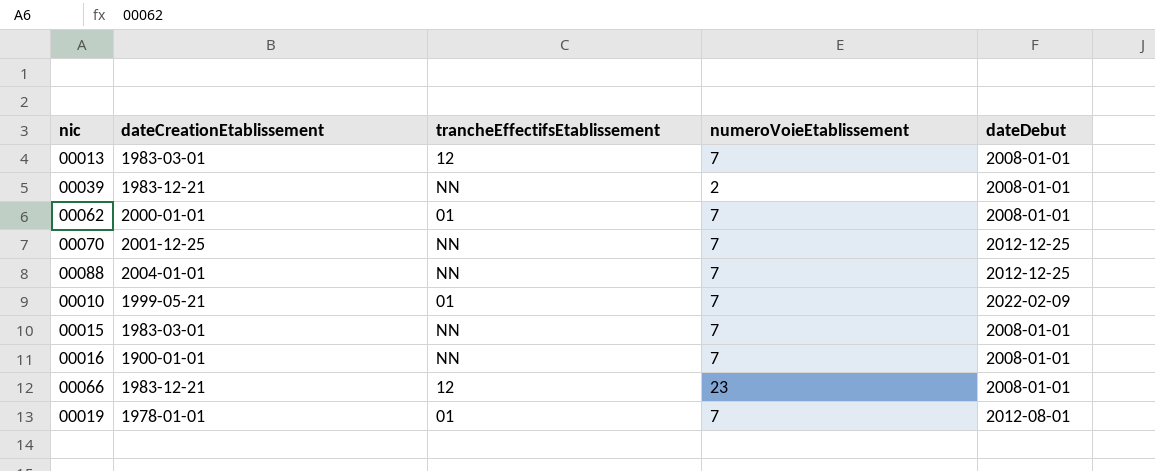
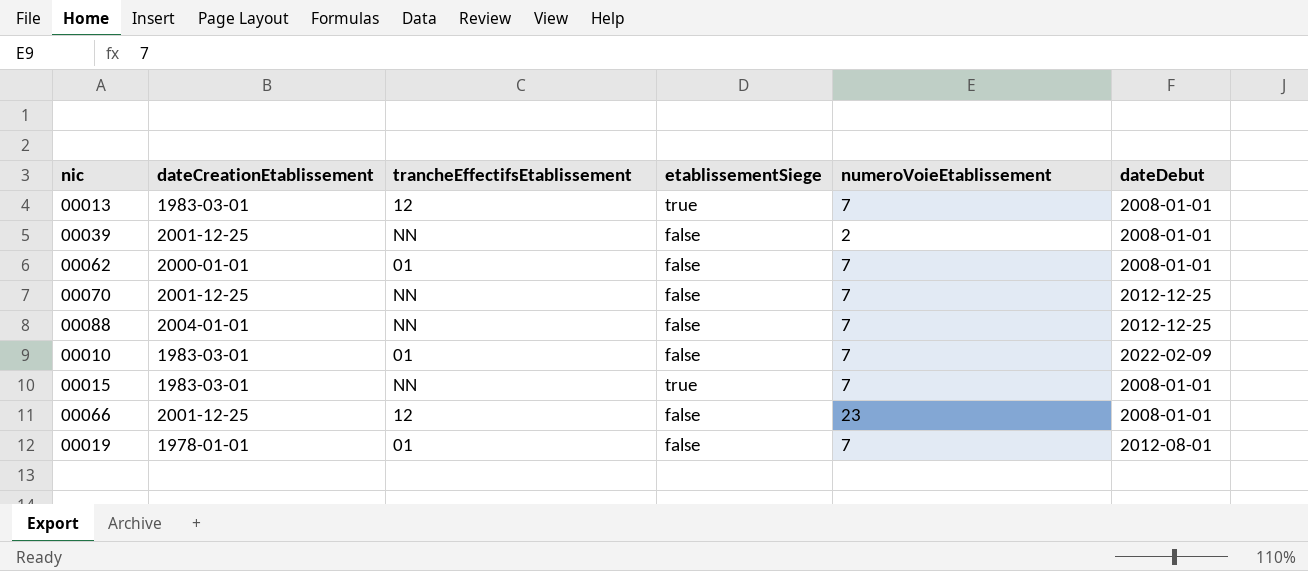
column etablissementSiege | position: none -> 4
row 00016: 1900-01-01 | NN | 7 | 2008-01-01 -> none
00039 | dateCreationEtablissement: 1983-12-21 -> 2001-12-25
00010 | dateCreationEtablissement: 1999-05-21 -> 1983-03-01
00066 | dateCreationEtablissement: 1983-12-21 -> 2001-12-25

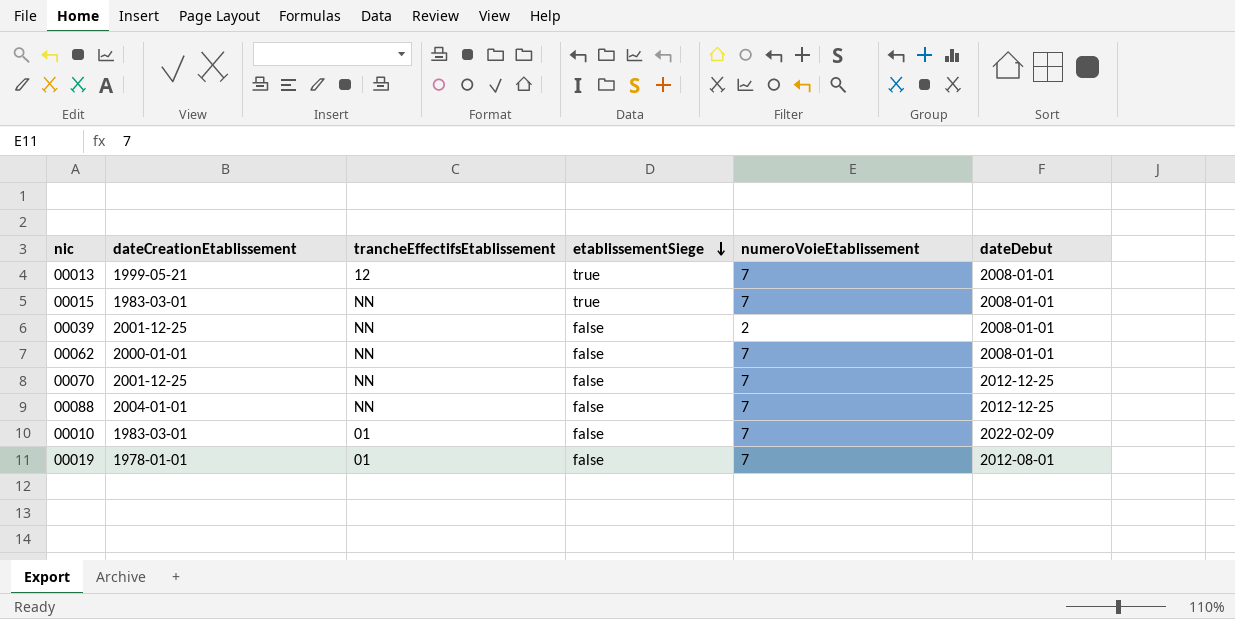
row order: none -> etablissementSiege descending
row 00066: 2001-12-25 | 12 | false | 23 | 2008-01-01 -> none
00013 | dateCreationEtablissement: 1983-03-01 -> 1999-05-21
00062 | trancheEffectifsEtablissement: 01 -> NN

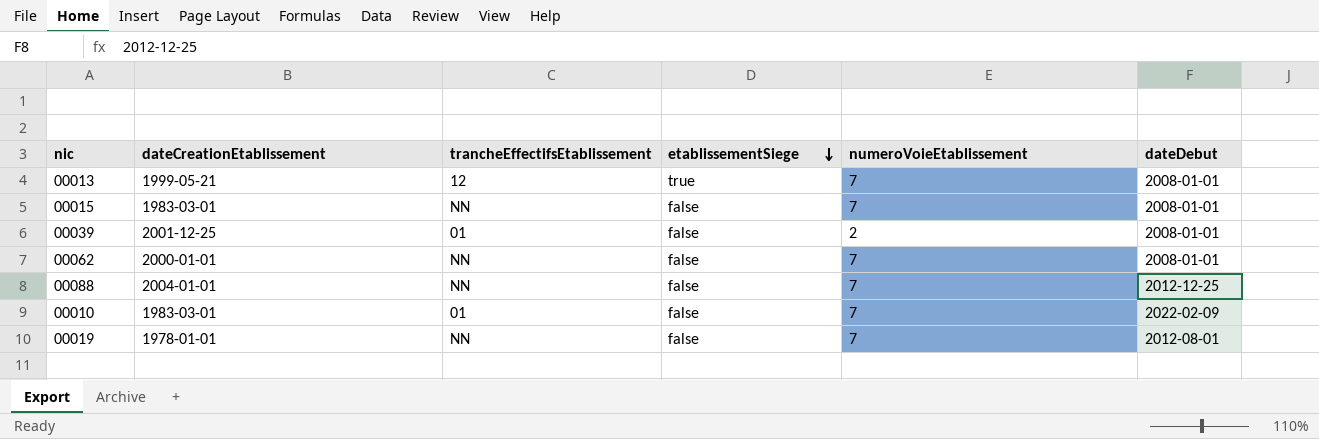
row 00070: 2001-12-25 | NN | false | 7 | 2012-12-25 -> none
00015 | etablissementSiege: true -> false
00039 | trancheEffectifsEtablissement: NN -> 01
00019 | trancheEffectifsEtablissement: 01 -> NN

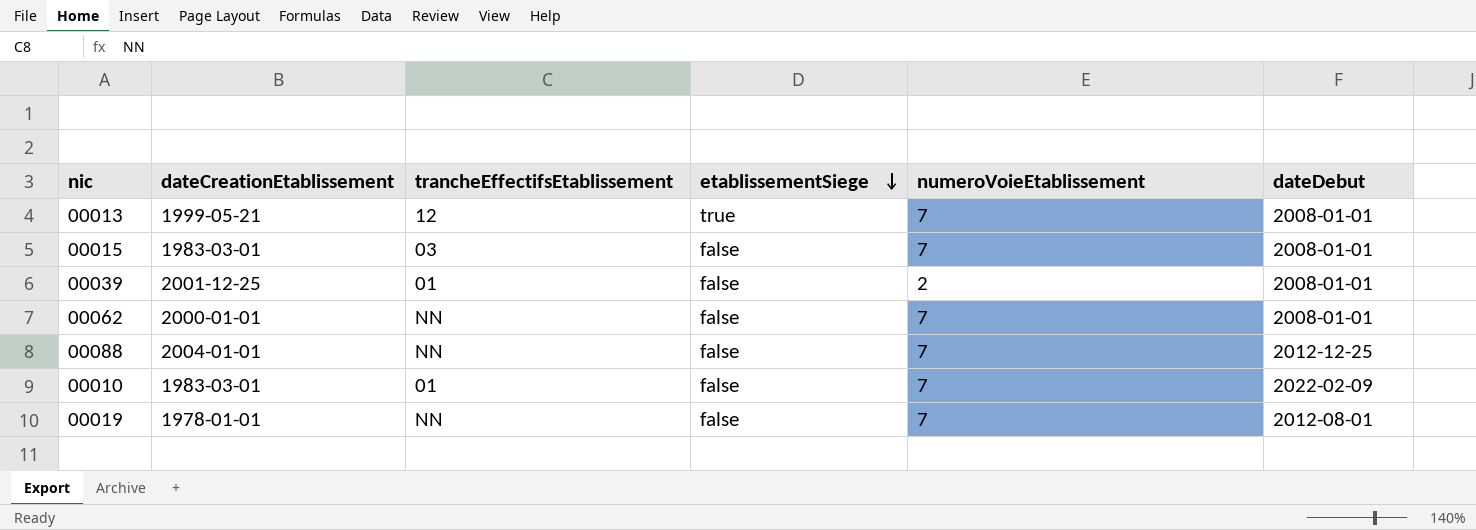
00015 | trancheEffectifsEtablissement: NN -> 03

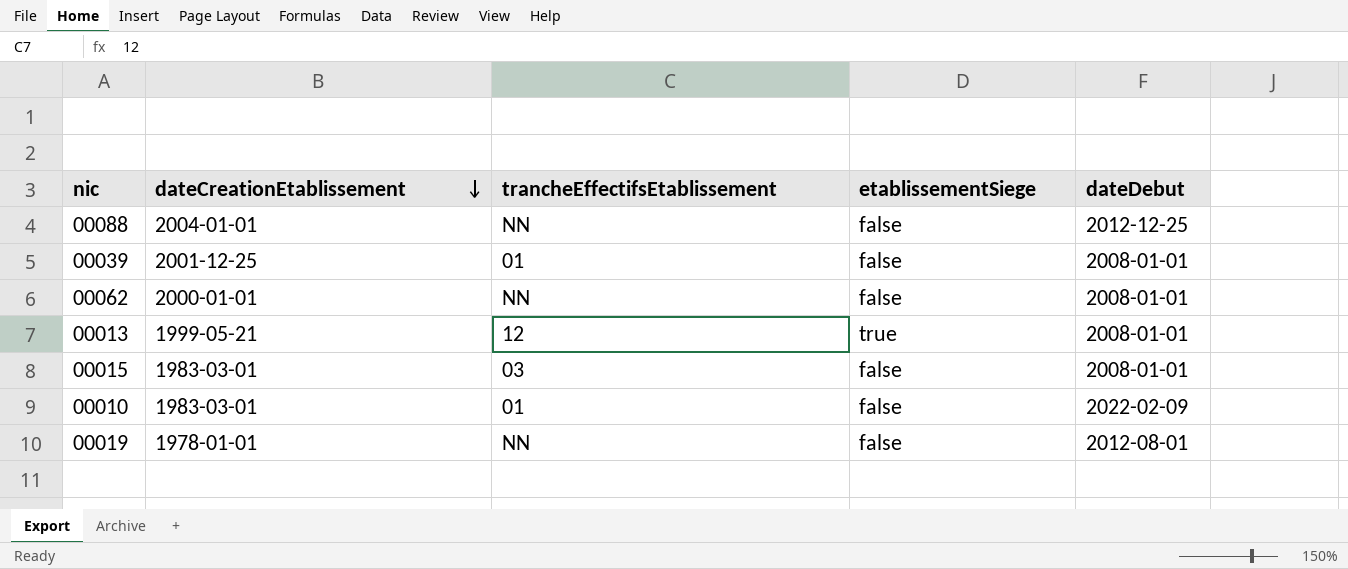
row order: etablissementSiege descending -> dateCreationEtablissement descending
column numeroVoieEtablissement | position: 5 -> none

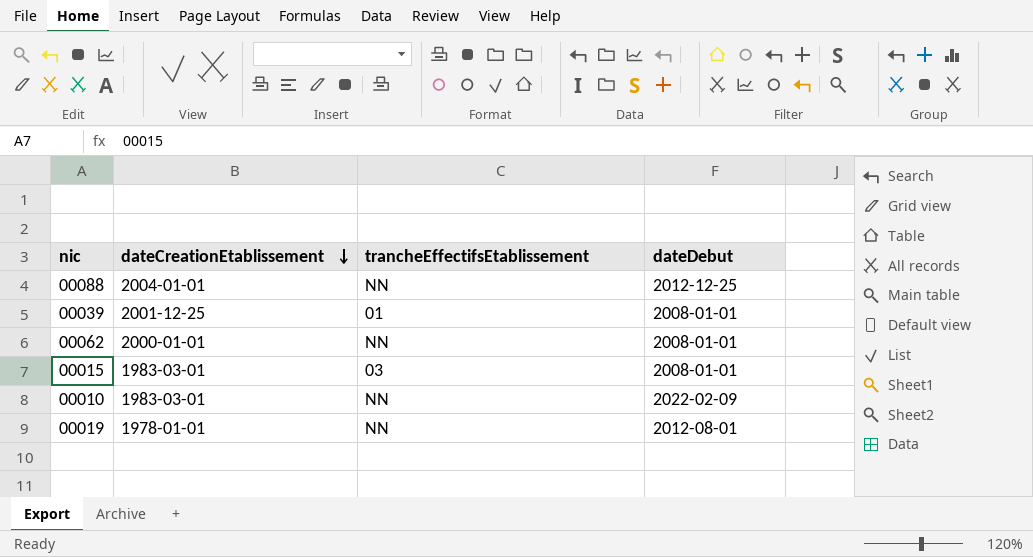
column etablissementSiege | position: 4 -> none
row 00013: 1999-05-21 | 12 | true | 2008-01-01 -> none
00010 | trancheEffectifsEtablissement: 01 -> NN

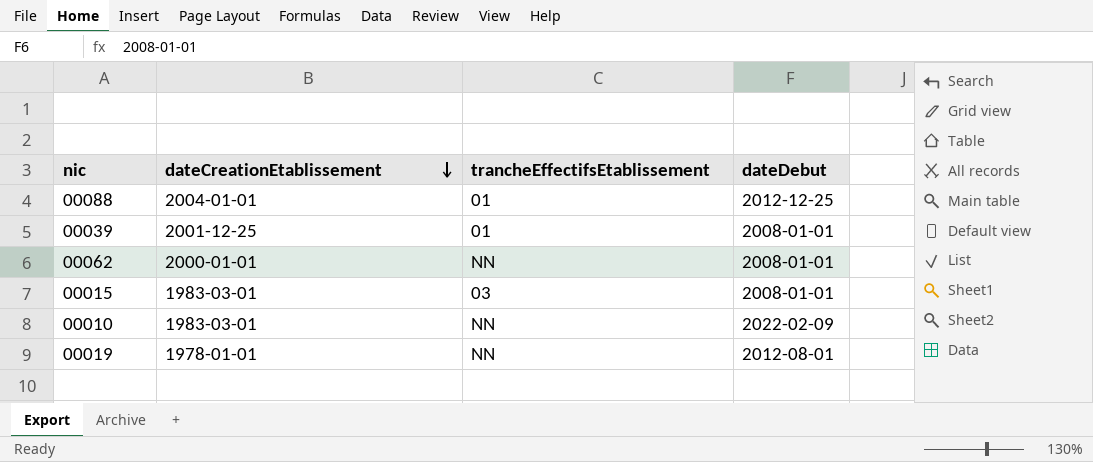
00088 | trancheEffectifsEtablissement: NN -> 01

